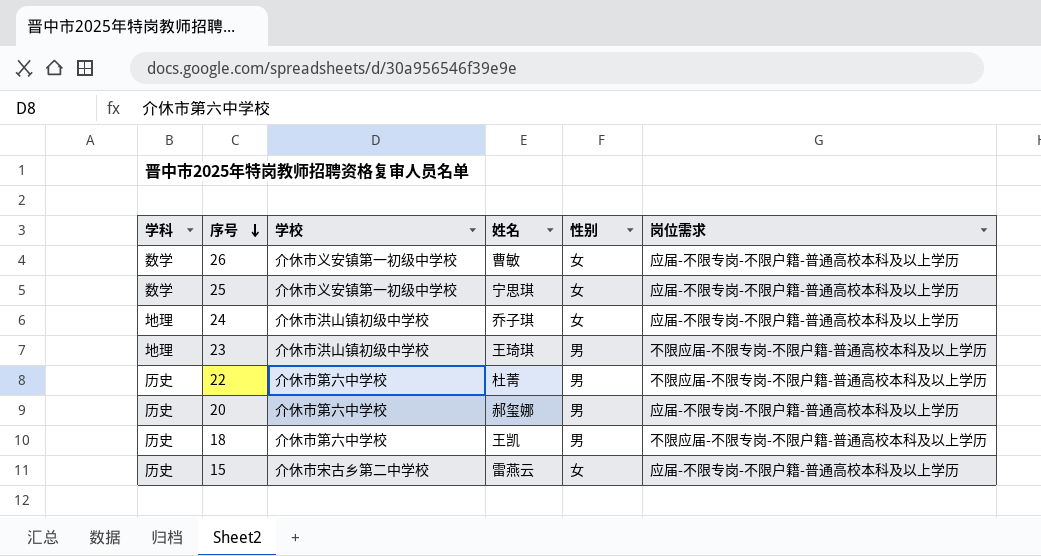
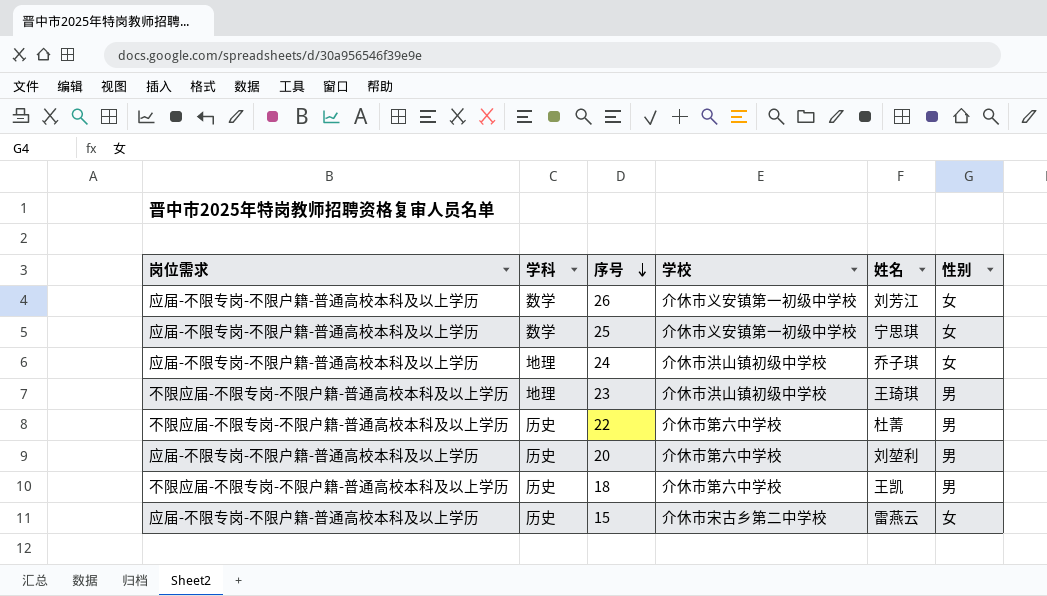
column 岗位需求 | position: 6 -> 1
26 | 姓名: 曹敏 -> 刘芳江
20 | 姓名: 郝玺娜 -> 刘堃利

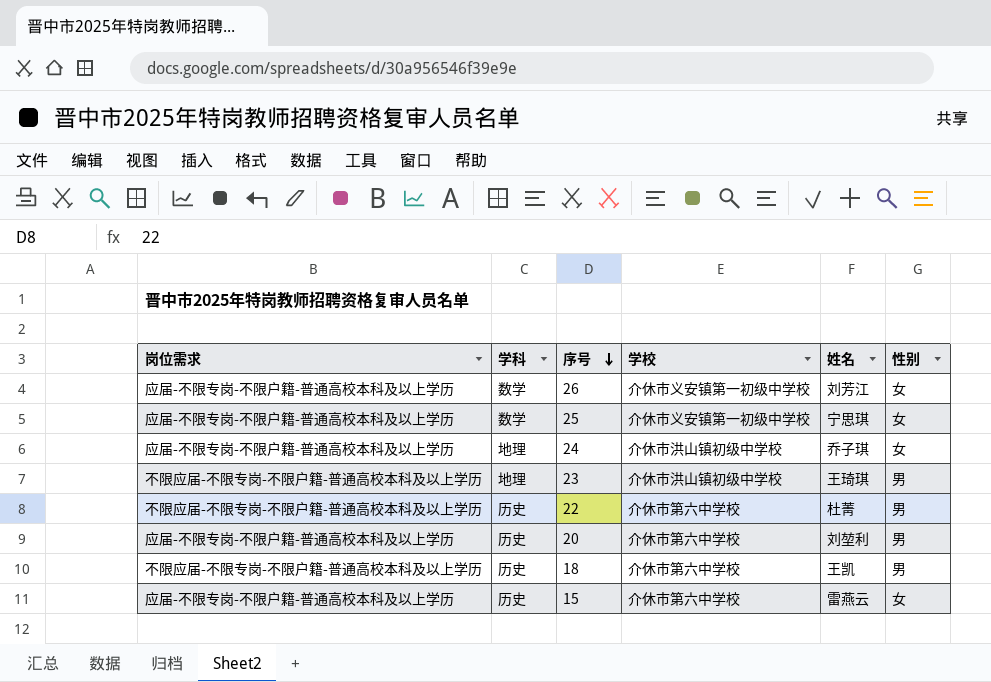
15 | 学校: 介休市宋古乡第二中学校 -> 介休市第六中学校

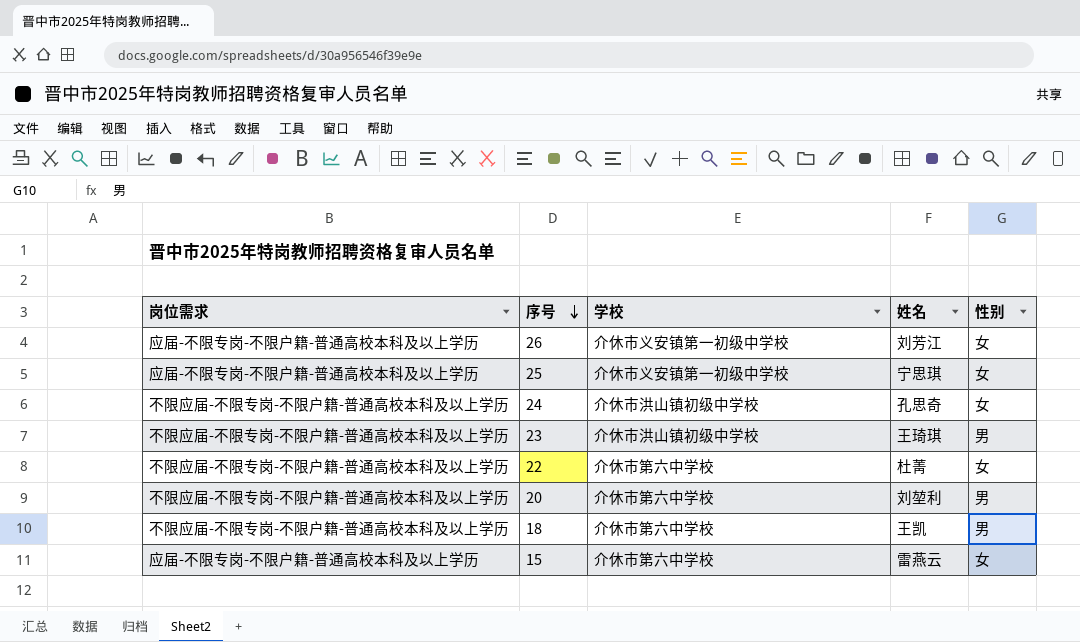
column 学科 | position: 2 -> none
24 | 岗位需求: 应届-不限专岗-不限户籍-普通高校本科及以上学历 -> 不限应届-不限专岗-不限户籍-普通高校本科及以上学历
24 | 姓名: 乔子琪 -> 孔思奇
22 | 性别: 男 -> 女
20 | 岗位需求: 应届-不限专岗-不限户籍-普通高校本科及以上学历 -> 不限应届-不限专岗-不限户籍-普通高校本科及以上学历

